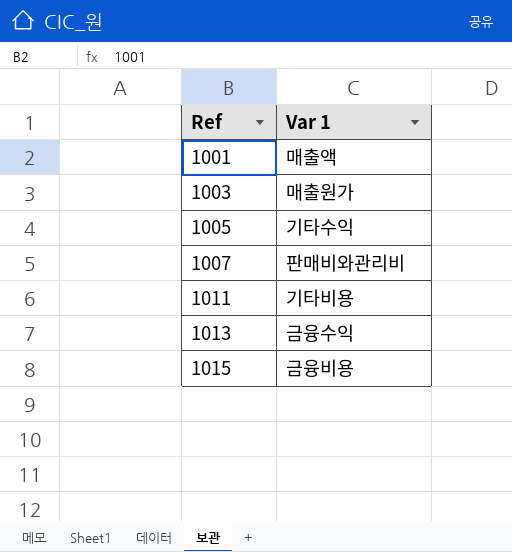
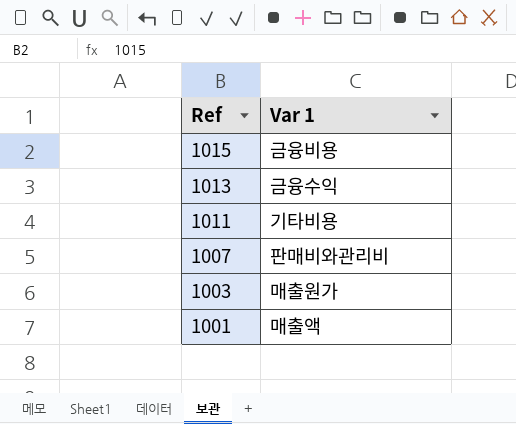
row order: Ref ascending -> Ref descending
row 1005: 기타수익 -> none

